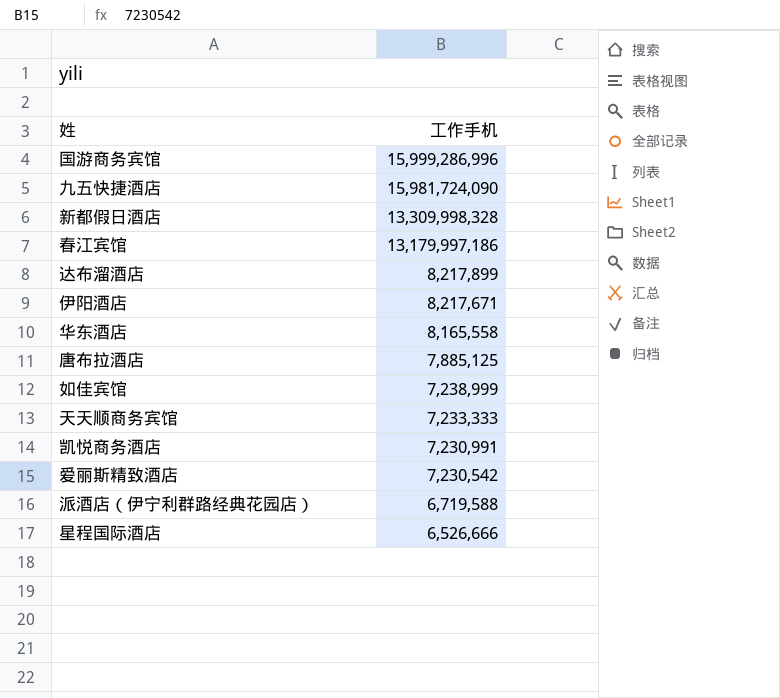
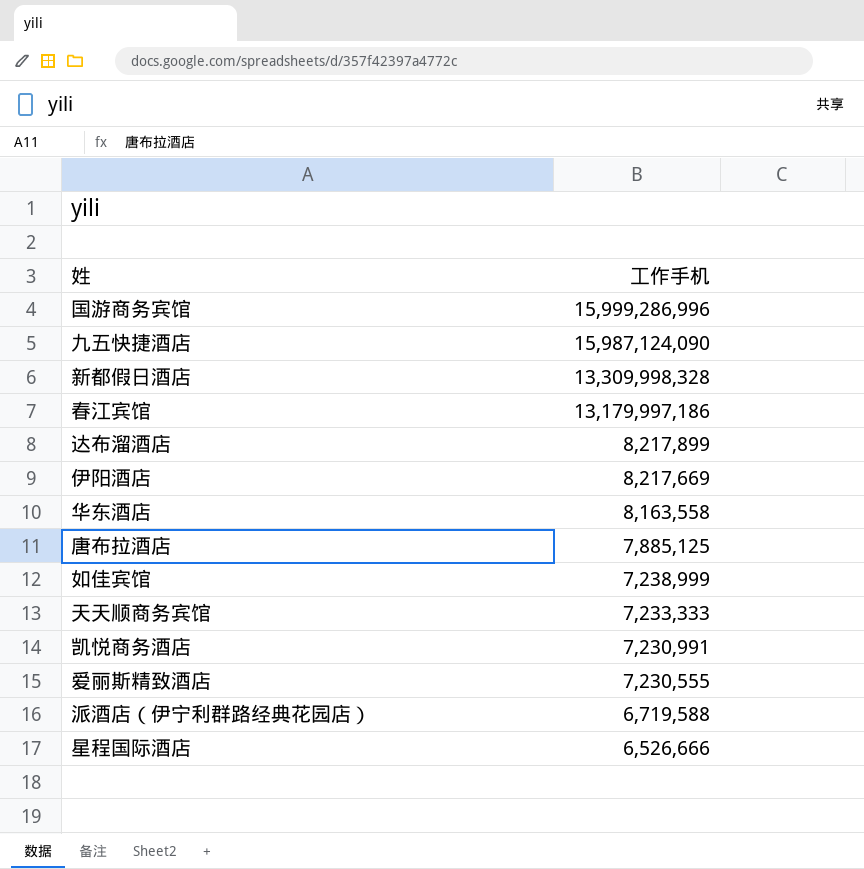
九五快捷酒店 | 工作手机: 15,981,724,090 -> 15,987,124,090
伊阳酒店 | 工作手机: 8,217,671 -> 8,217,669
华东酒店 | 工作手机: 8,165,558 -> 8,163,558
爱丽斯精致酒店 | 工作手机: 7,230,542 -> 7,230,555

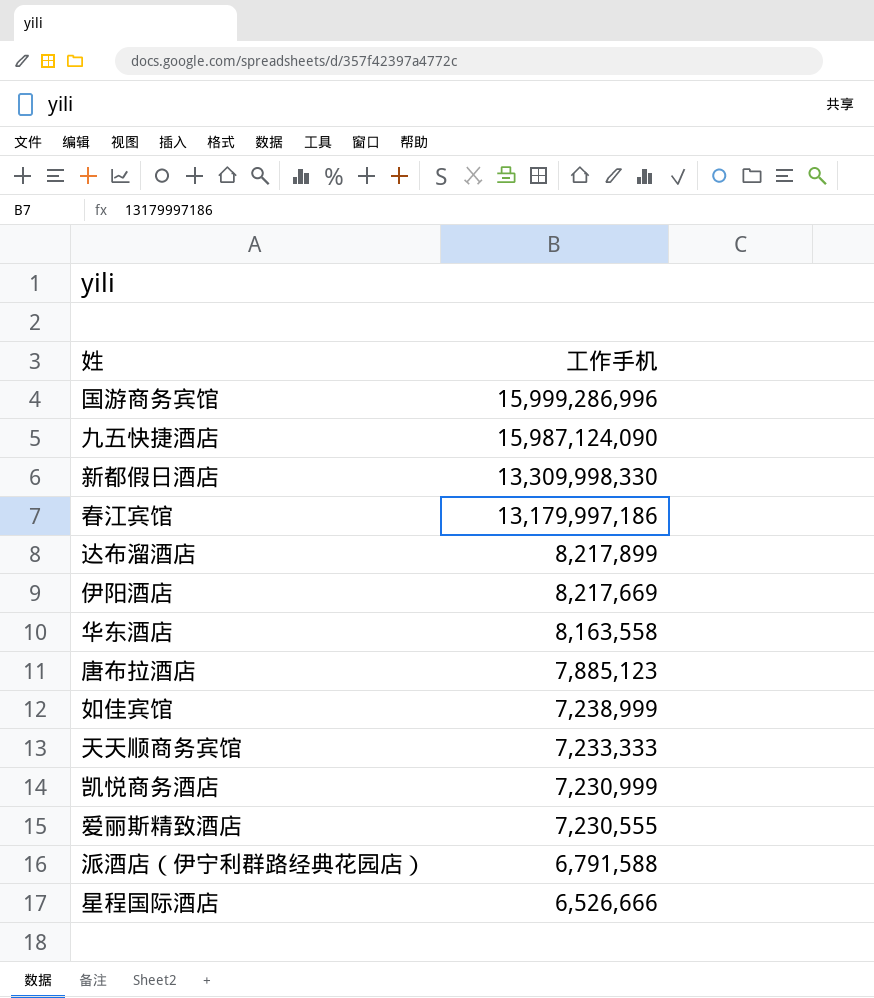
新都假日酒店 | 工作手机: 13,309,998,328 -> 13,309,998,330
唐布拉酒店 | 工作手机: 7,885,125 -> 7,885,123
凯悦商务酒店 | 工作手机: 7,230,991 -> 7,230,999
派酒店（伊宁利群路经典花园店） | 工作手机: 6,719,588 -> 6,791,588

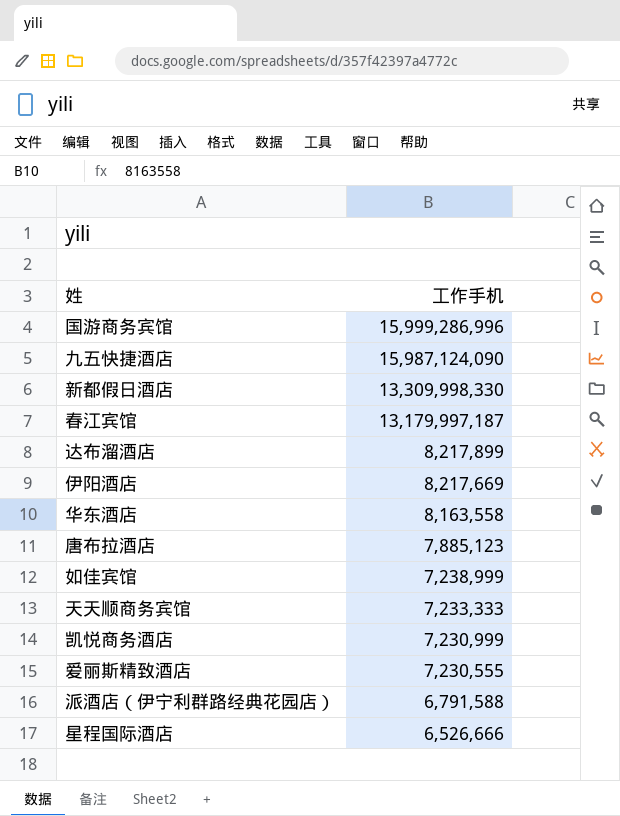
春江宾馆 | 工作手机: 13,179,997,186 -> 13,179,997,187

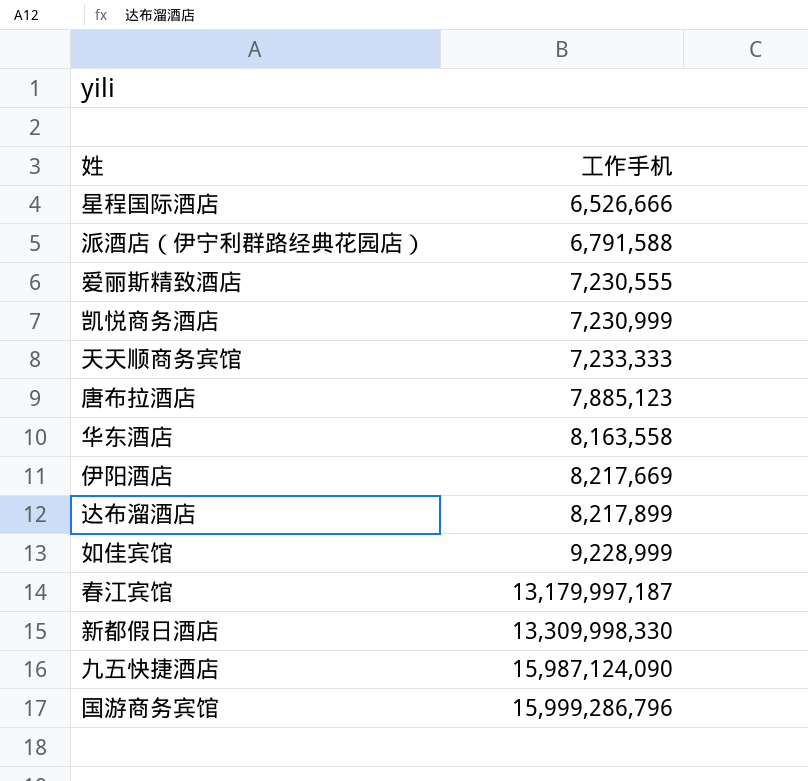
row order: 工作手机 descending -> 工作手机 ascending
如佳宾馆 | 工作手机: 7,238,999 -> 9,228,999
国游商务宾馆 | 工作手机: 15,999,286,996 -> 15,999,286,796

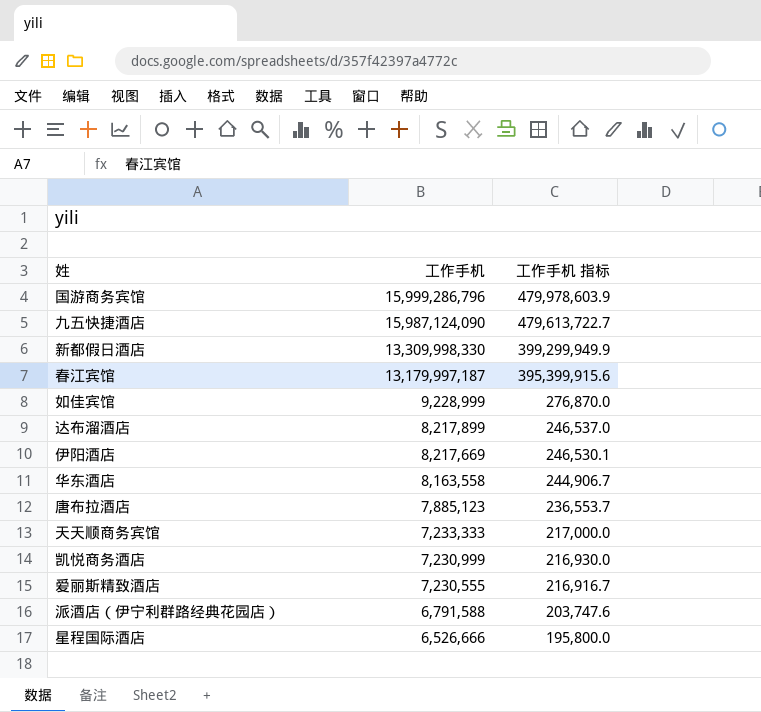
row order: 工作手机 ascending -> 工作手机 descending
column 工作手机 指标 | formula: none -> [工作手机] * 0.03

